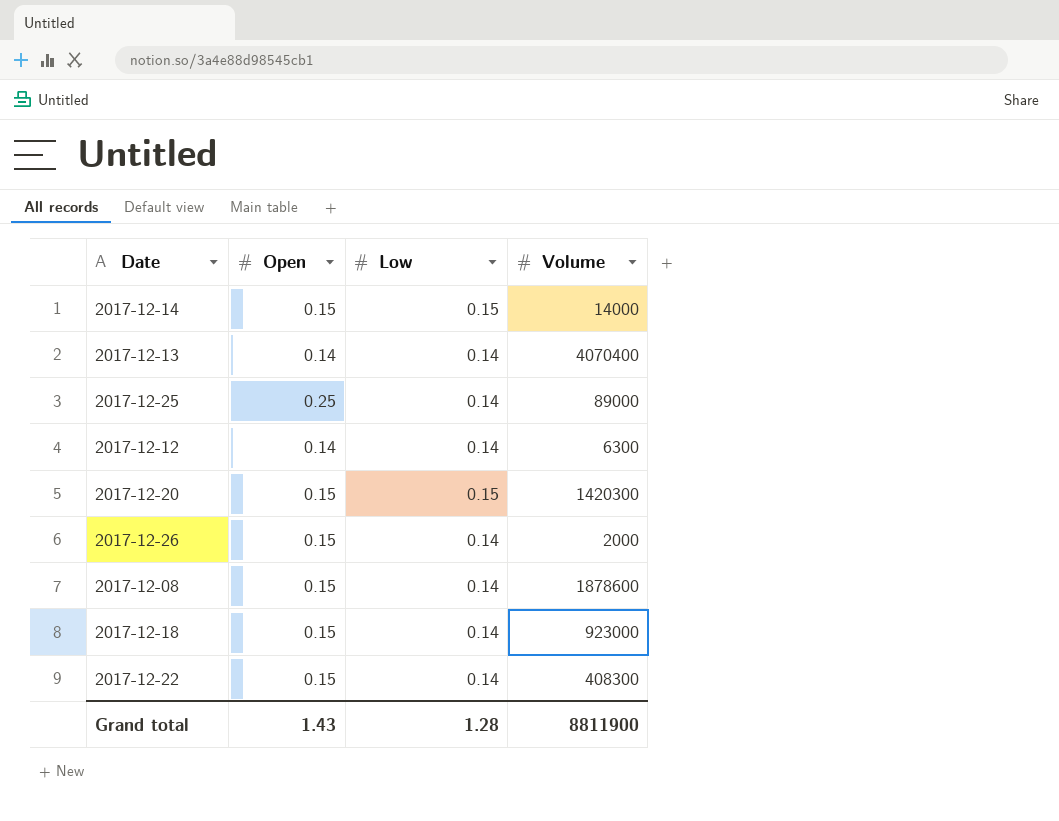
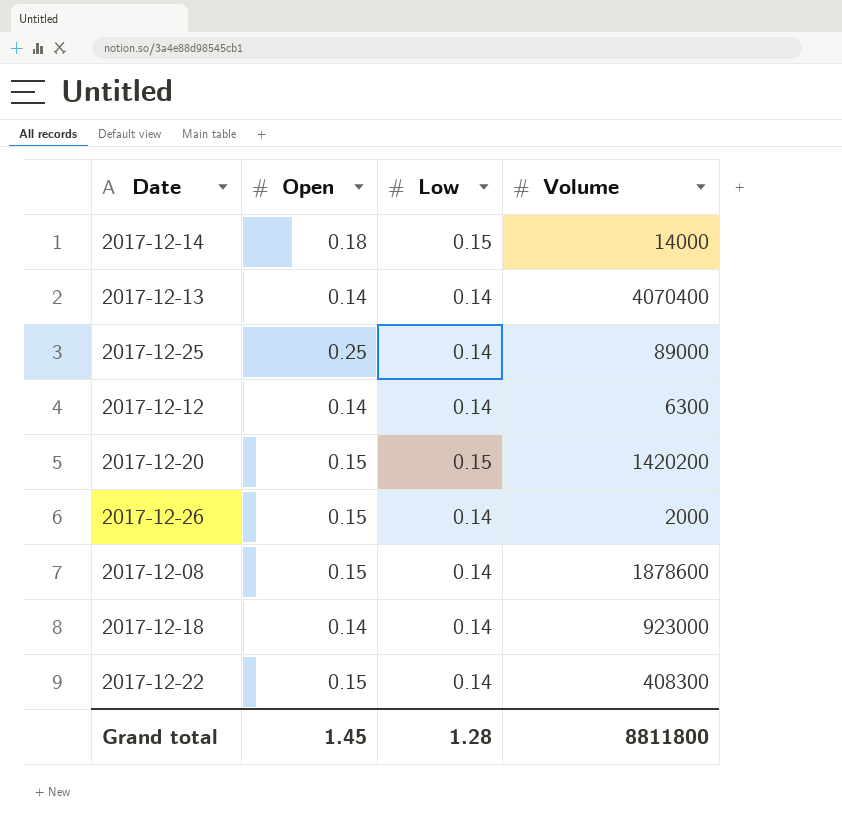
2017-12-14 | Open: 0.15 -> 0.18
2017-12-20 | Volume: 1420300 -> 1420200
2017-12-18 | Open: 0.15 -> 0.14
Grand total | Open: 1.43 -> 1.45
Grand total | Volume: 8811900 -> 8811800

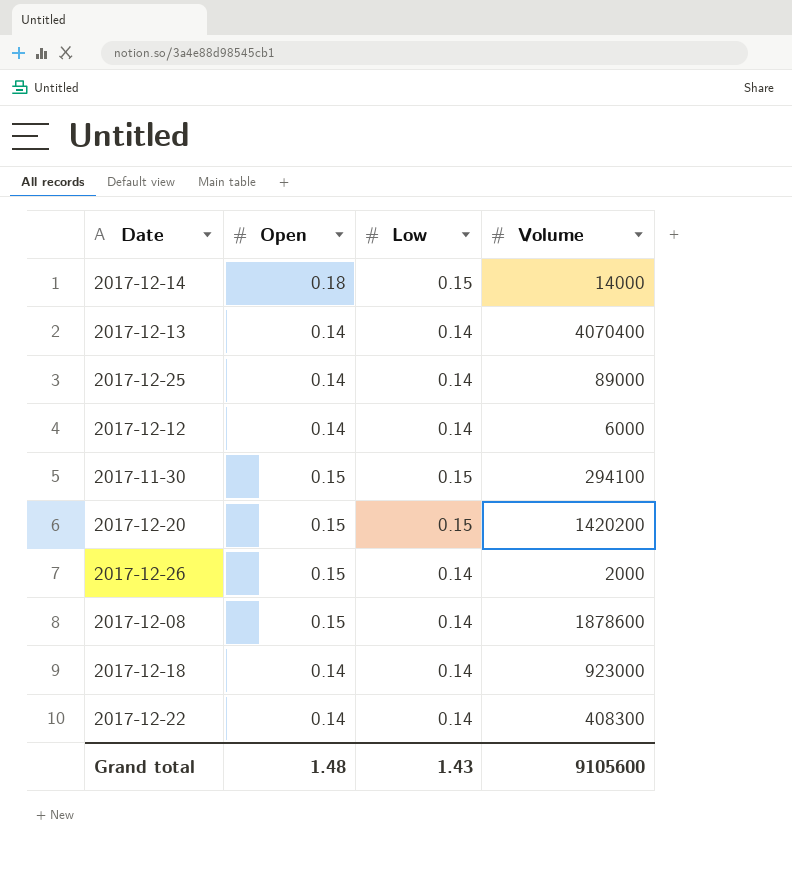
2017-12-25 | Open: 0.25 -> 0.14
2017-12-12 | Volume: 6300 -> 6000
row 2017-11-30: none -> 0.15 | 0.15 | 294100
2017-12-22 | Open: 0.15 -> 0.14
Grand total | Open: 1.45 -> 1.48
Grand total | Low: 1.28 -> 1.43
Grand total | Volume: 8811800 -> 9105600

